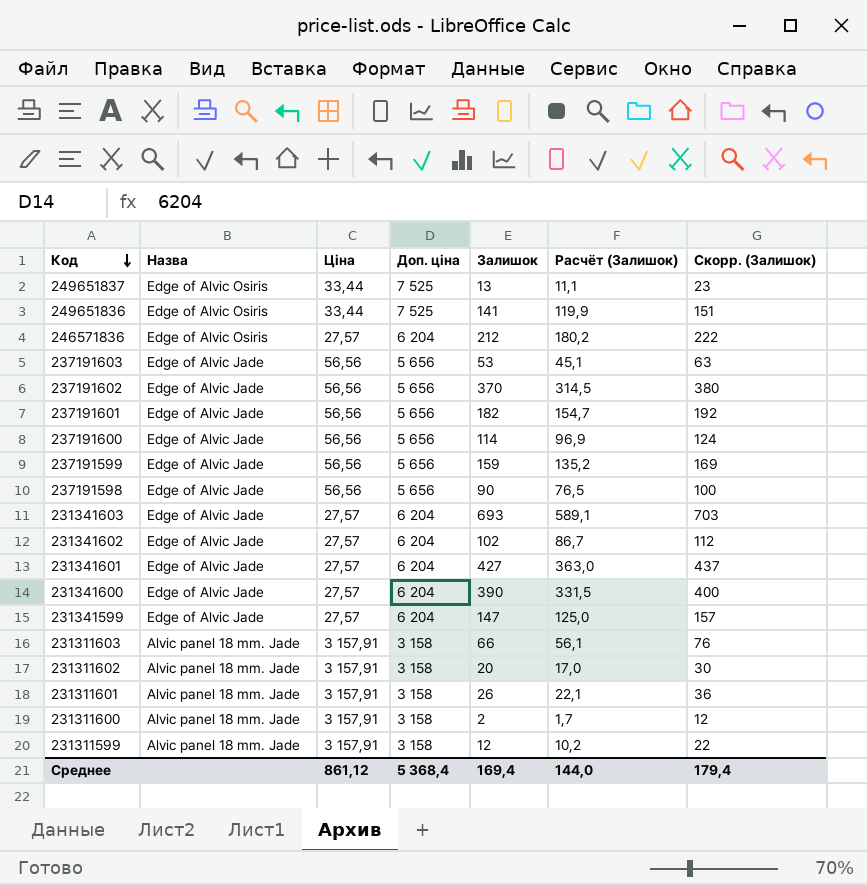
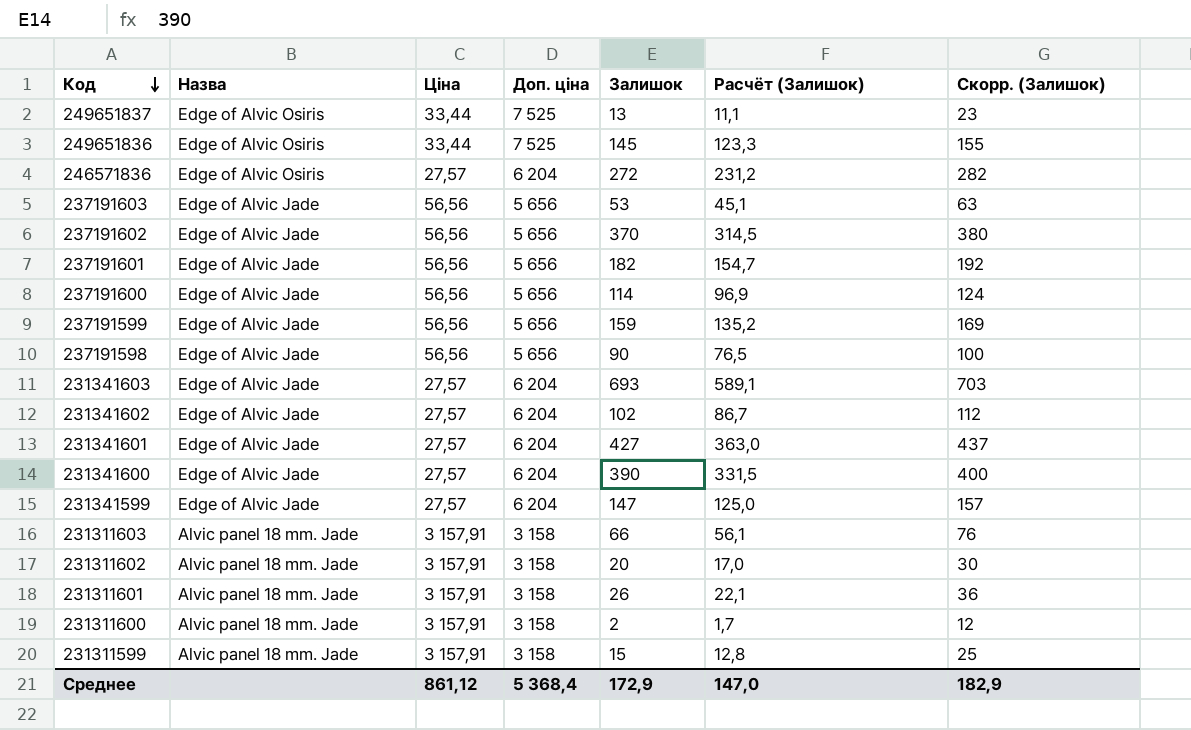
249651836 | Залишок: 141 -> 145
249651836 | Расчёт (Залишок): 119,9 -> 123,3
249651836 | Скорр. (Залишок): 151 -> 155
246571836 | Залишок: 212 -> 272
246571836 | Расчёт (Залишок): 180,2 -> 231,2
246571836 | Скорр. (Залишок): 222 -> 282
231311599 | Залишок: 12 -> 15
231311599 | Расчёт (Залишок): 10,2 -> 12,8
231311599 | Скорр. (Залишок): 22 -> 25
Среднее | Залишок: 169,4 -> 172,9
Среднее | Расчёт (Залишок): 144,0 -> 147,0
Среднее | Скорр. (Залишок): 179,4 -> 182,9

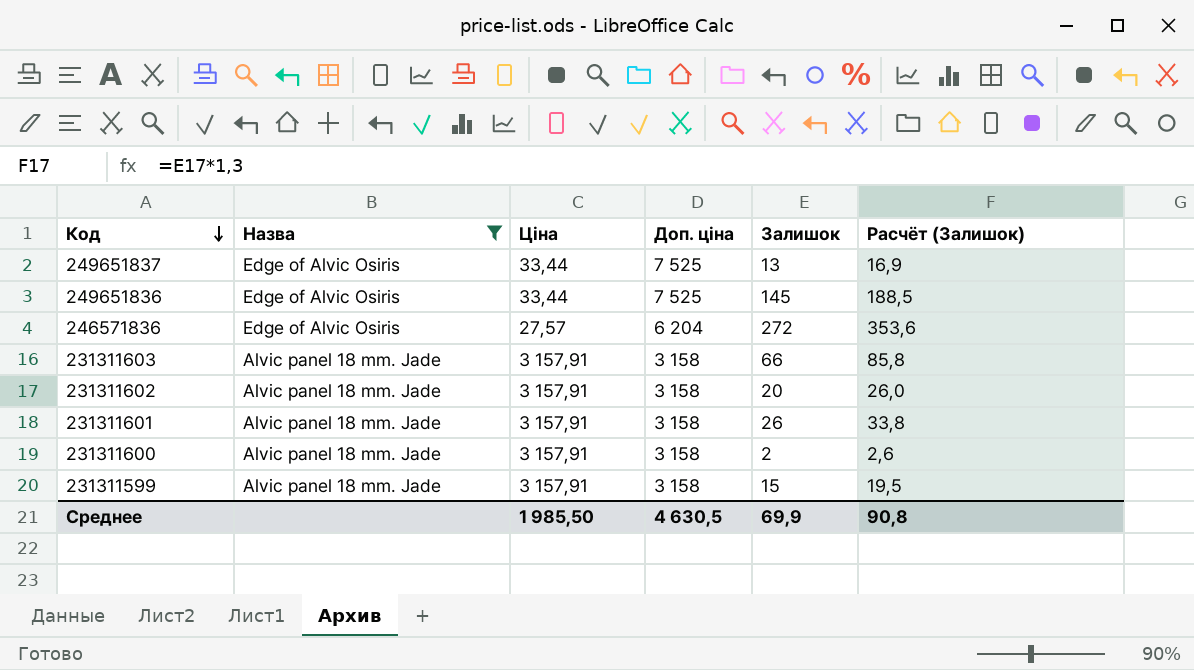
filter: none -> Назва != Edge of Alvic Jade
column Скорр. (Залишок) | formula: [Залишок] + 10 -> none
column Расчёт (Залишок) | formula: [Залишок] * 0,85 -> [Залишок] * 1,3
Среднее | Ціна: 861,12 -> 1 985,50
Среднее | Доп. ціна: 5 368,4 -> 4 630,5
Среднее | Залишок: 172,9 -> 69,9
Среднее | Расчёт (Залишок): 147,0 -> 90,8

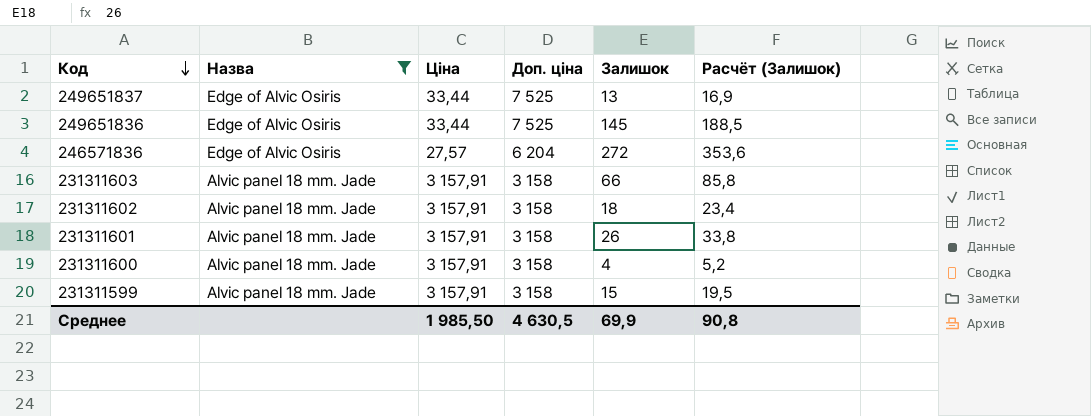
231311602 | Залишок: 20 -> 18
231311602 | Расчёт (Залишок): 26,0 -> 23,4
231311600 | Залишок: 2 -> 4
231311600 | Расчёт (Залишок): 2,6 -> 5,2

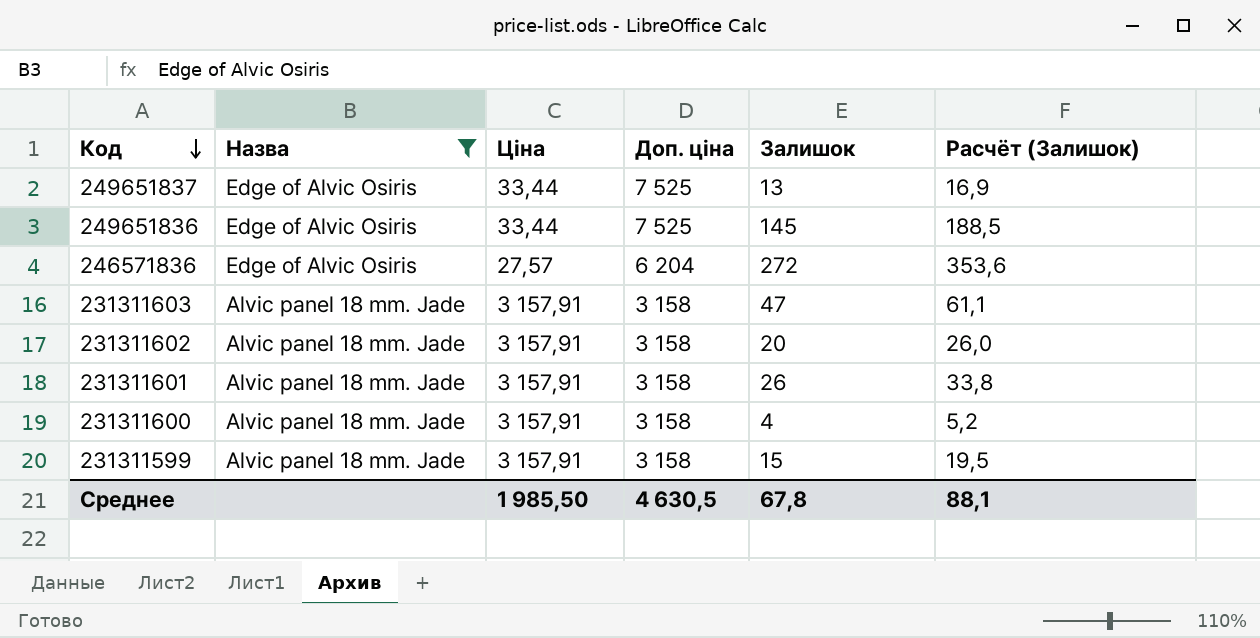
231311603 | Залишок: 66 -> 47
231311603 | Расчёт (Залишок): 85,8 -> 61,1
231311602 | Залишок: 18 -> 20
231311602 | Расчёт (Залишок): 23,4 -> 26,0
Среднее | Залишок: 69,9 -> 67,8
Среднее | Расчёт (Залишок): 90,8 -> 88,1

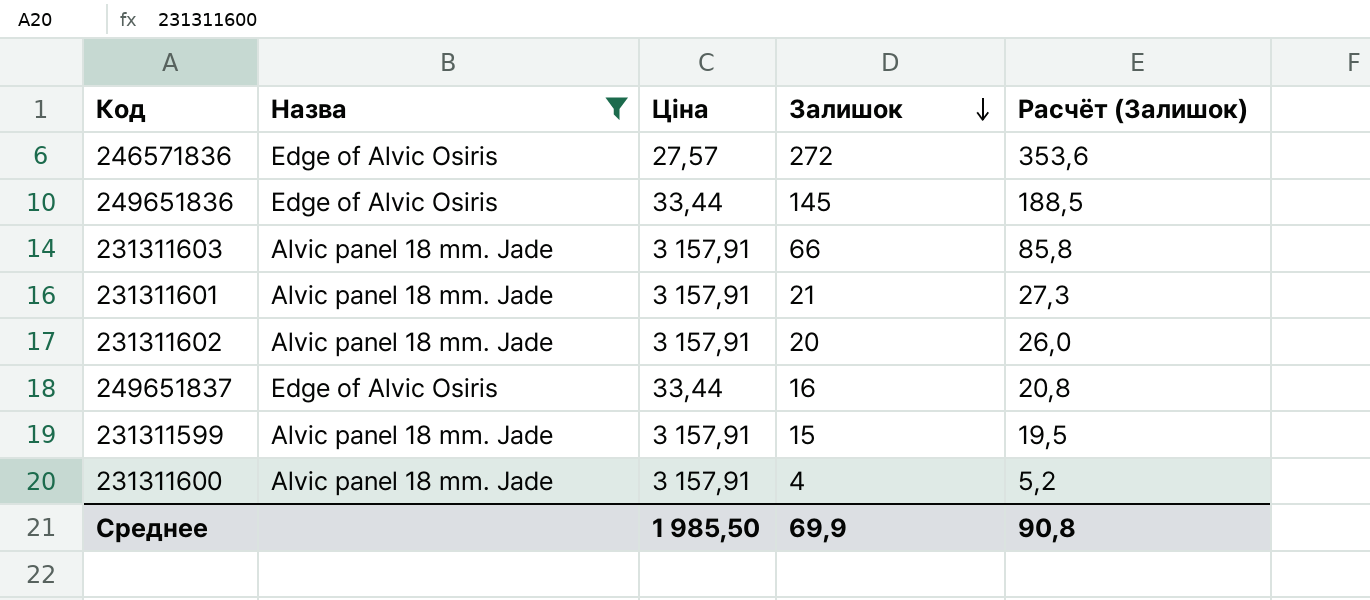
row order: Код descending -> Залишок descending
column Доп. ціна | position: 4 -> none
231311603 | Залишок: 47 -> 66
231311603 | Расчёт (Залишок): 61,1 -> 85,8
231311601 | Залишок: 26 -> 21
231311601 | Расчёт (Залишок): 33,8 -> 27,3
249651837 | Залишок: 13 -> 16
249651837 | Расчёт (Залишок): 16,9 -> 20,8
Среднее | Залишок: 67,8 -> 69,9
Среднее | Расчёт (Залишок): 88,1 -> 90,8

